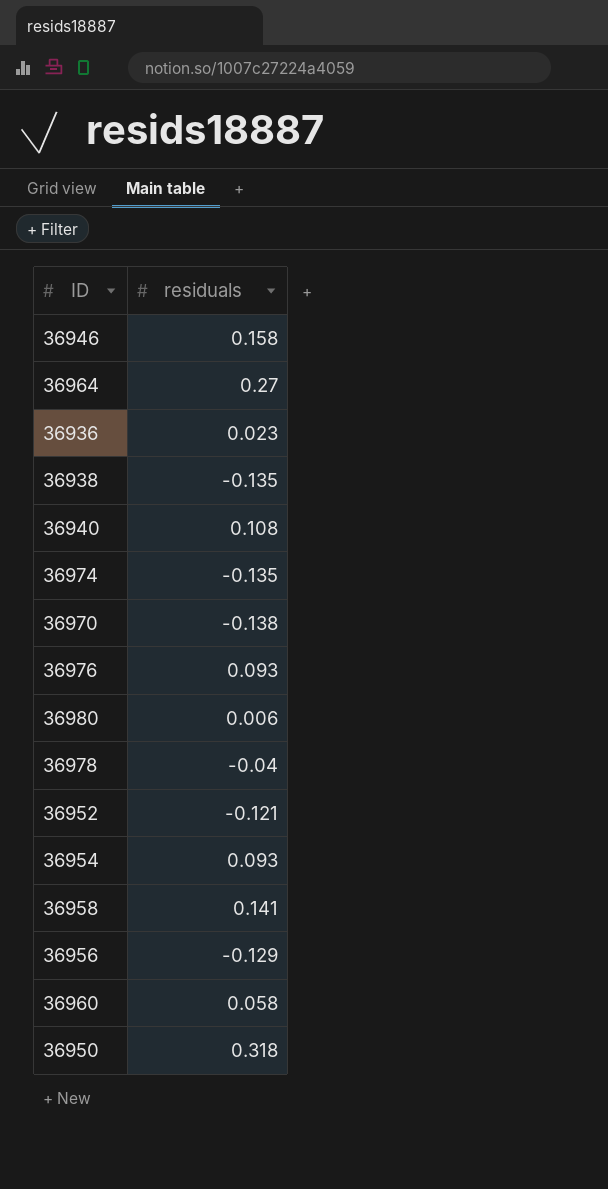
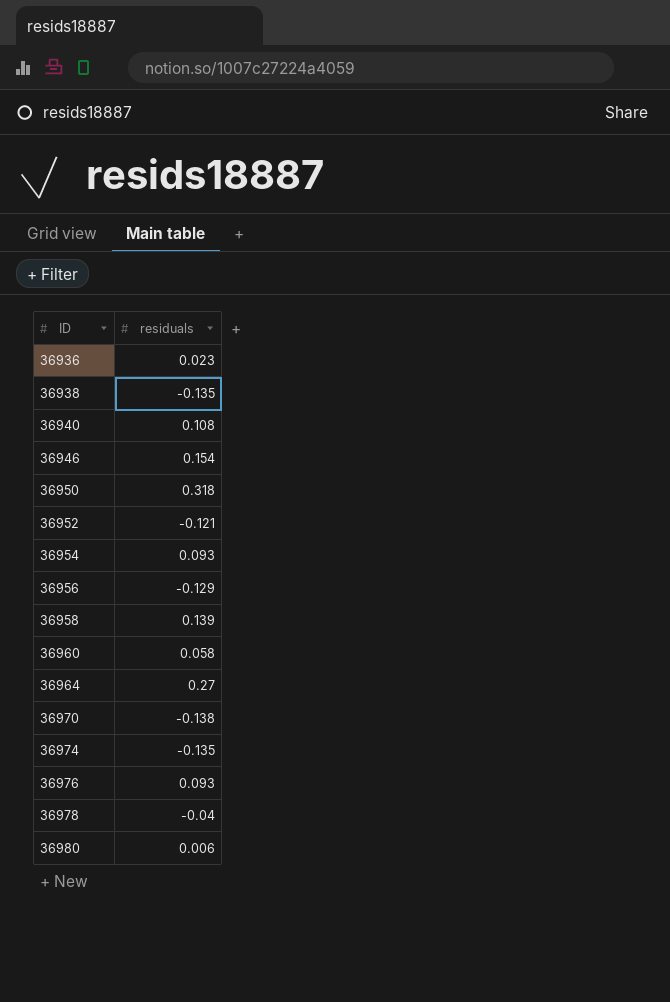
row order: none -> ID ascending
36946 | residuals: 0.158 -> 0.154
36958 | residuals: 0.141 -> 0.139

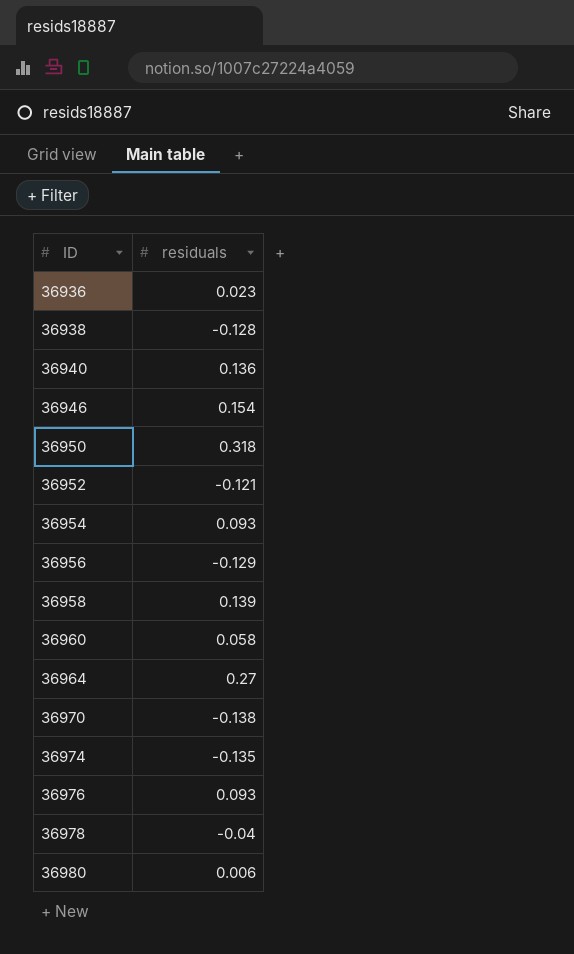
36938 | residuals: -0.135 -> -0.128
36940 | residuals: 0.108 -> 0.136

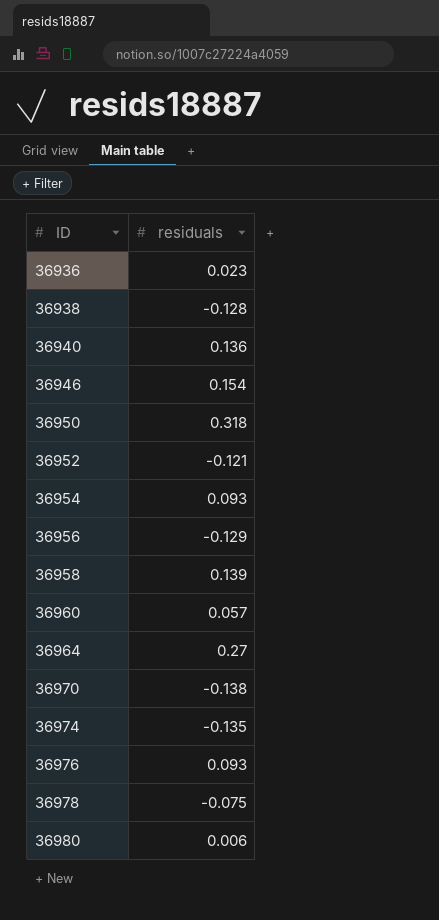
36960 | residuals: 0.058 -> 0.057
36978 | residuals: -0.04 -> -0.075

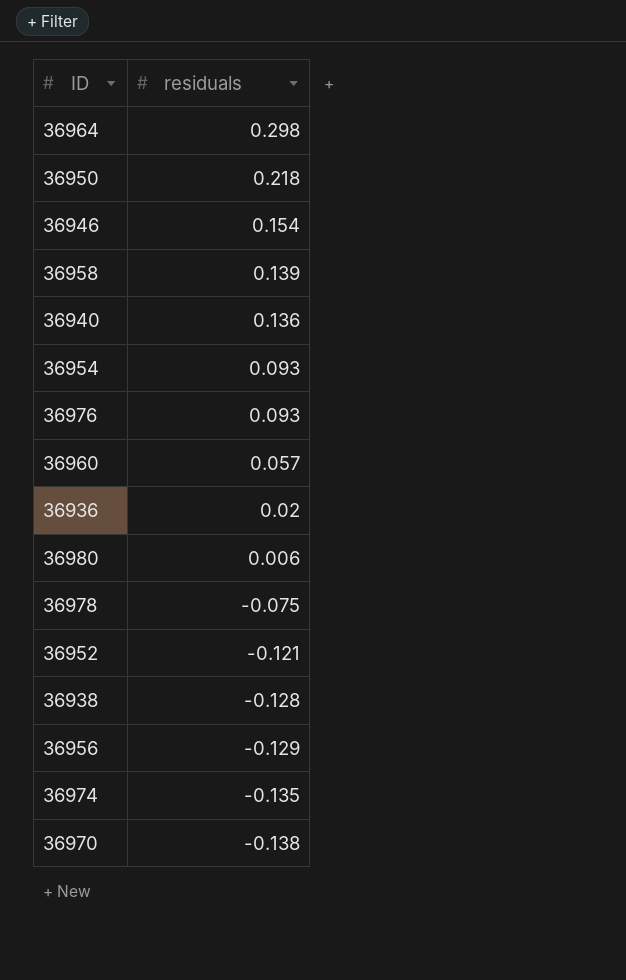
row order: ID ascending -> residuals descending
36964 | residuals: 0.27 -> 0.298
36950 | residuals: 0.318 -> 0.218
36936 | residuals: 0.023 -> 0.02

